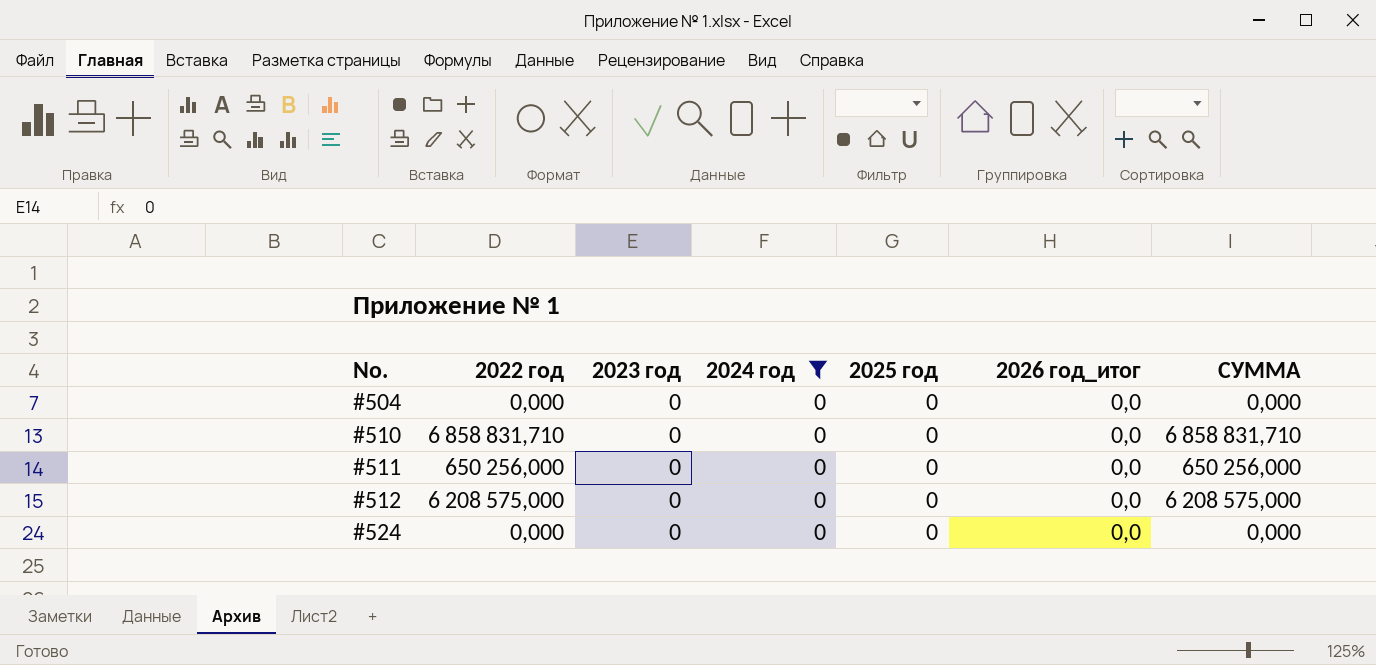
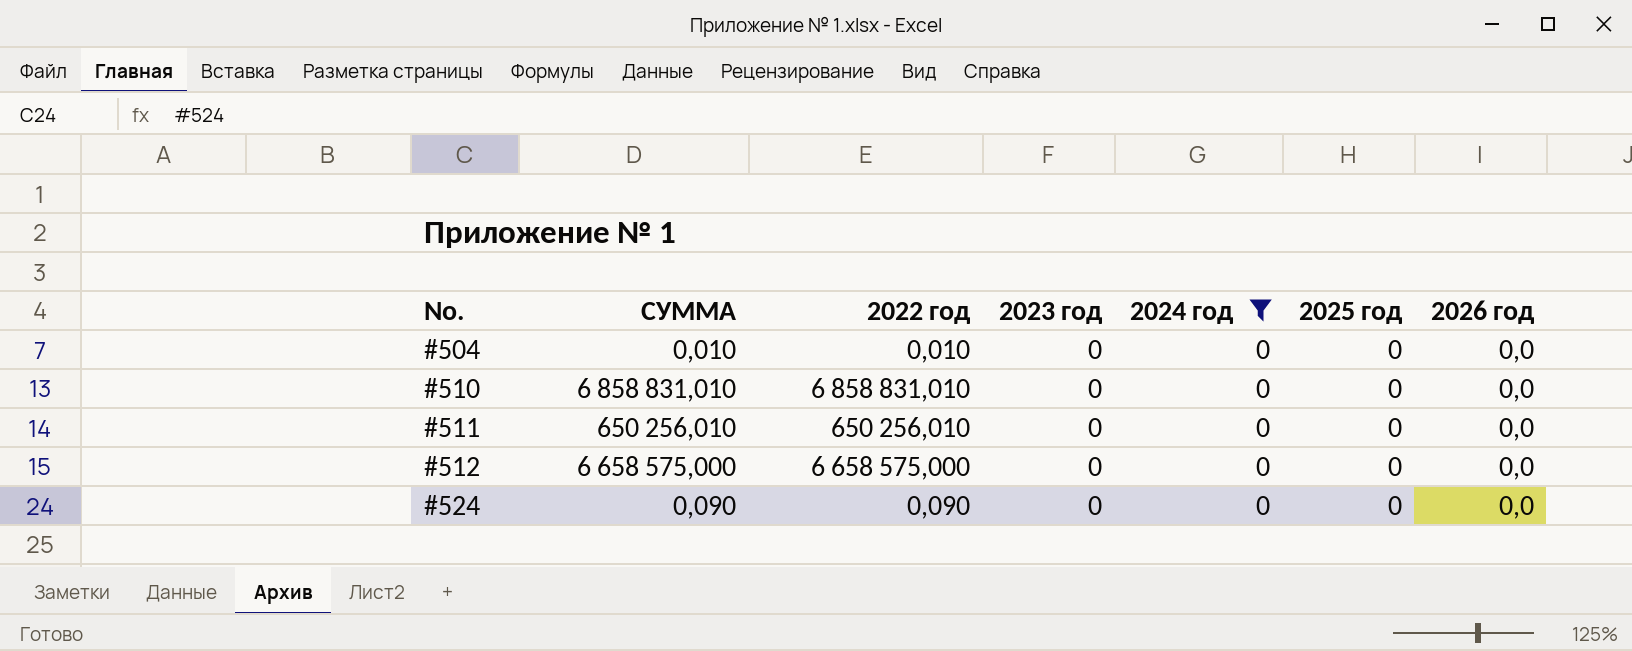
column СУММА | position: 7 -> 2
column name: 2026 год_итог -> 2026 год
#504 | СУММА: 0,000 -> 0,010
#504 | 2022 год: 0,000 -> 0,010
#510 | СУММА: 6 858 831,710 -> 6 858 831,010
#510 | 2022 год: 6 858 831,710 -> 6 858 831,010
#511 | СУММА: 650 256,000 -> 650 256,010
#511 | 2022 год: 650 256,000 -> 650 256,010
#512 | СУММА: 6 208 575,000 -> 6 658 575,000
#512 | 2022 год: 6 208 575,000 -> 6 658 575,000
#524 | СУММА: 0,000 -> 0,090
#524 | 2022 год: 0,000 -> 0,090

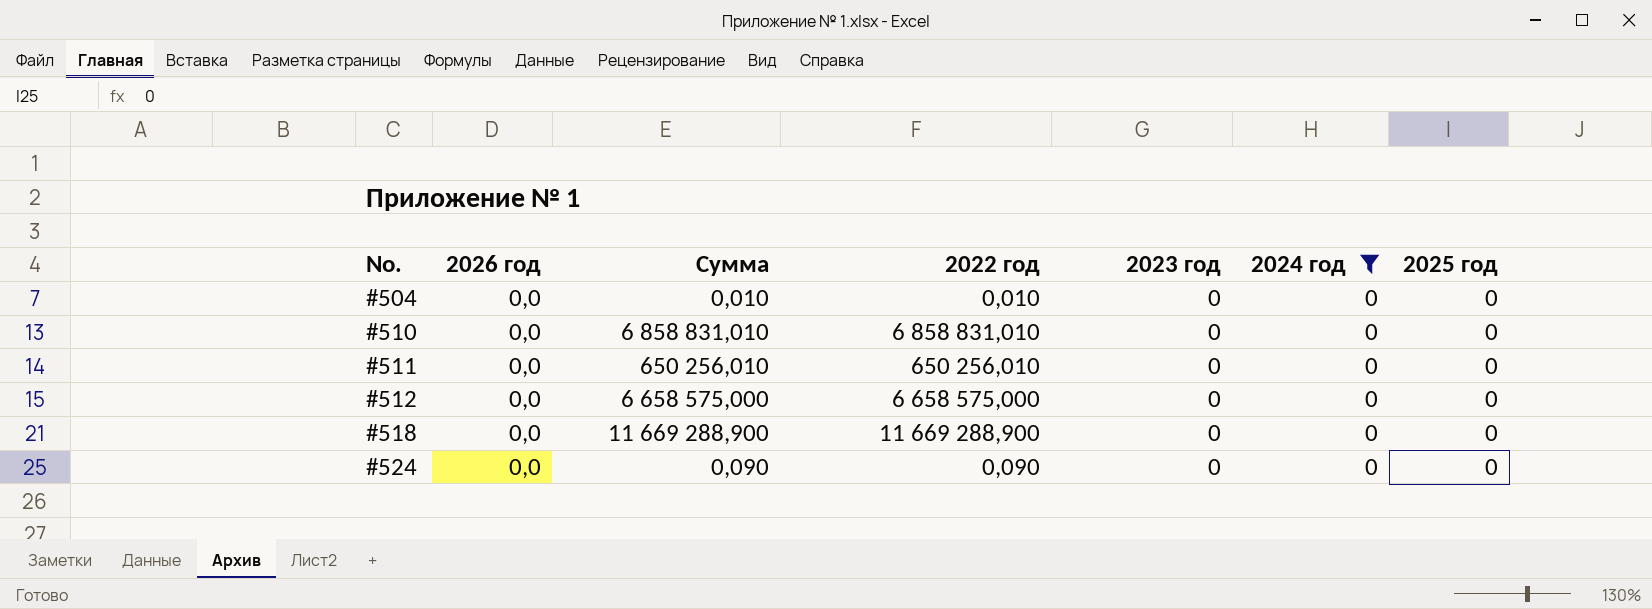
column 2026 год | position: 7 -> 2
column name: СУММА -> Сумма
row #518: none -> 0,0 | 11 669 288,900 | 11 669 288,900 | 0 | 0 | 0

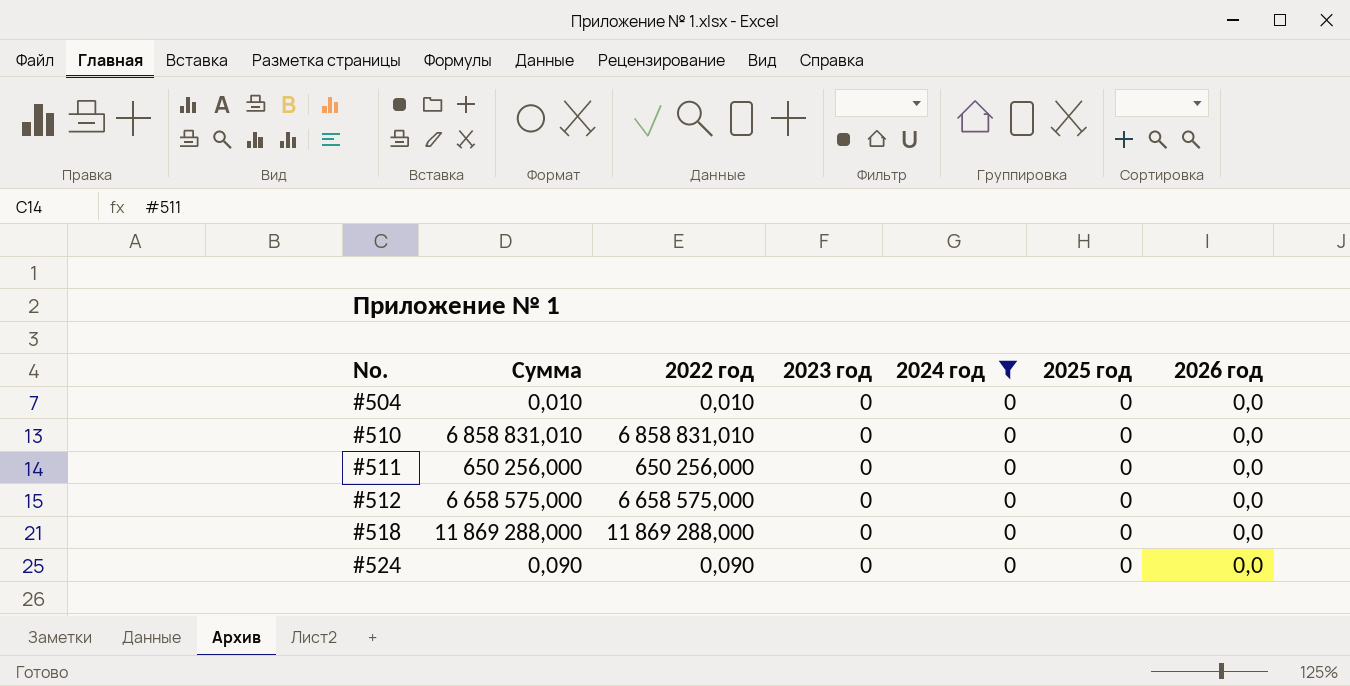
column 2026 год | position: 2 -> 7
#511 | Сумма: 650 256,010 -> 650 256,000
#511 | 2022 год: 650 256,010 -> 650 256,000
#518 | Сумма: 11 669 288,900 -> 11 869 288,000
#518 | 2022 год: 11 669 288,900 -> 11 869 288,000

